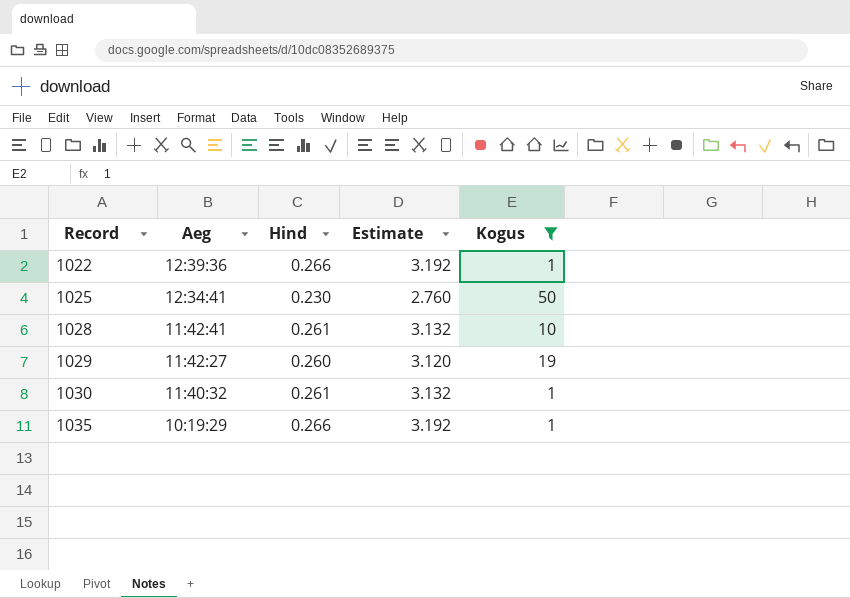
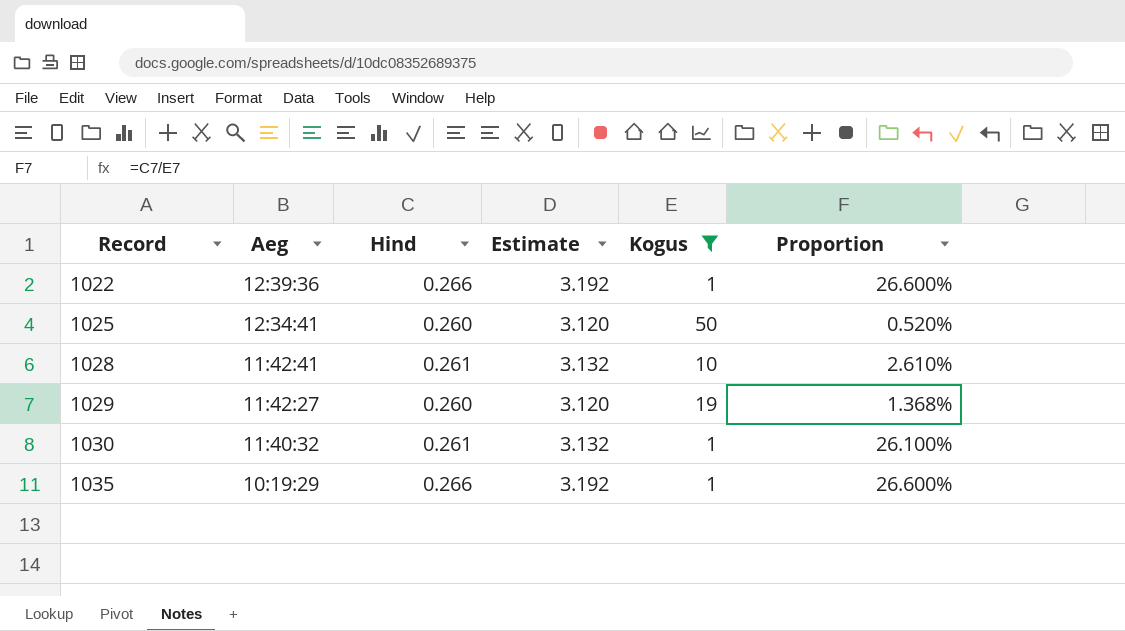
column Proportion | formula: none -> [Hind] / [Kogus]
1025 | Hind: 0.230 -> 0.260
1025 | Estimate: 2.760 -> 3.120

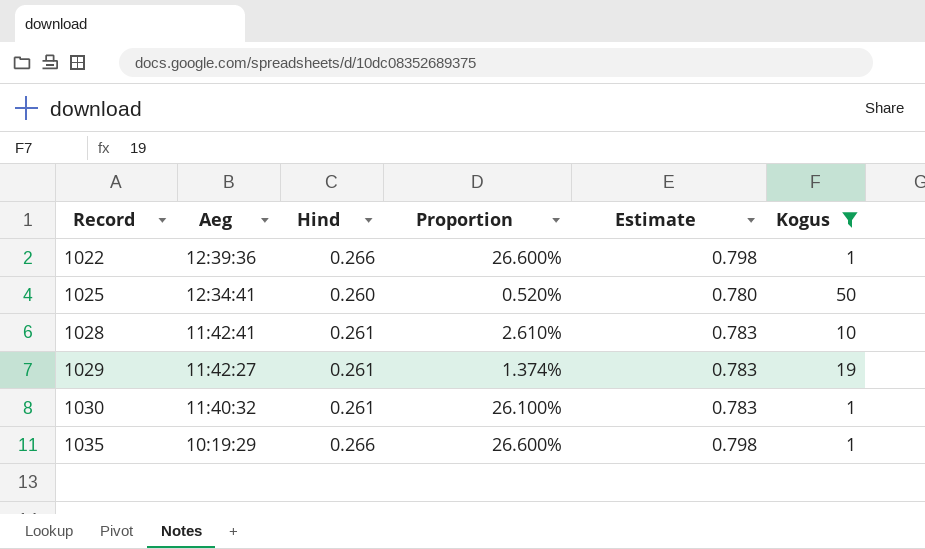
column Proportion | position: 6 -> 4
column Estimate | formula: [Hind] * 12 -> [Hind] * 3
1029 | Hind: 0.260 -> 0.261
1029 | Proportion: 1.368% -> 1.374%

